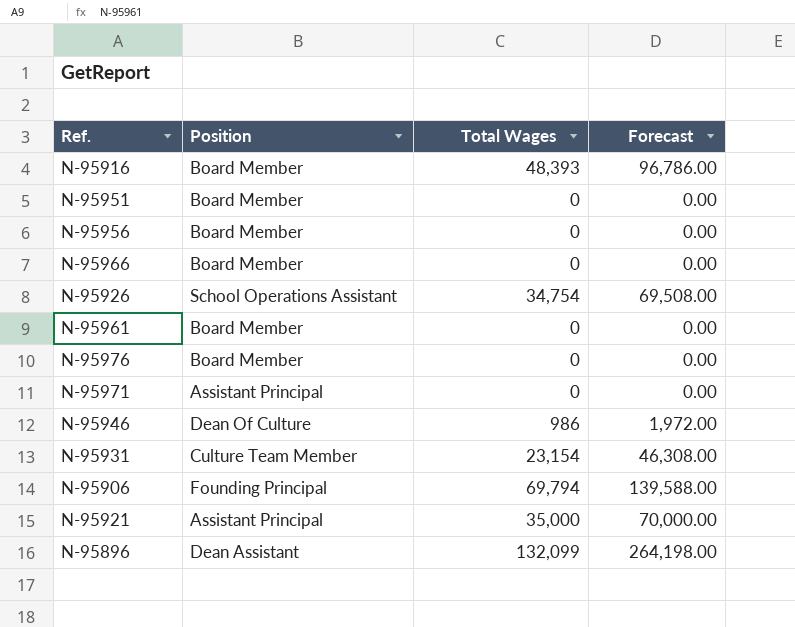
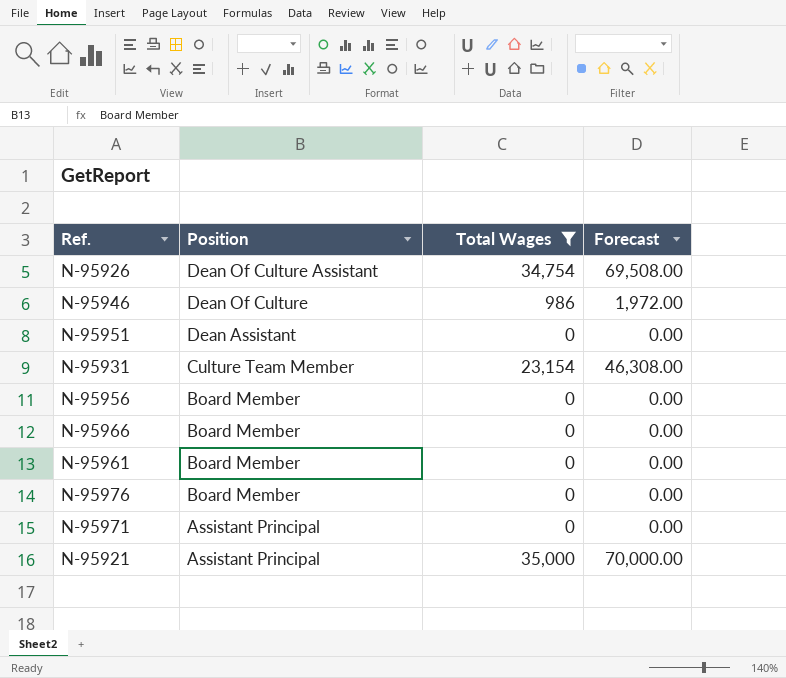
filter: none -> Total Wages <= 35,000
row order: none -> Position descending
N-95926 | Position: School Operations Assistant -> Dean Of Culture Assistant
N-95951 | Position: Board Member -> Dean Assistant

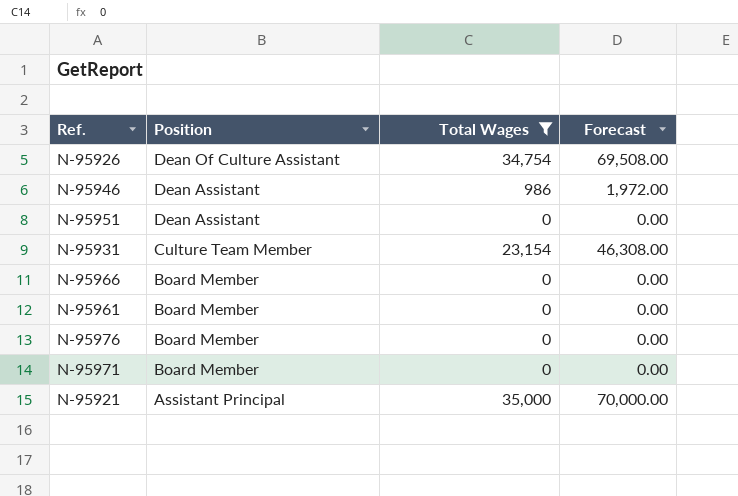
row N-95956: Board Member | 0 | 0.00 -> none
N-95946 | Position: Dean Of Culture -> Dean Assistant
N-95971 | Position: Assistant Principal -> Board Member

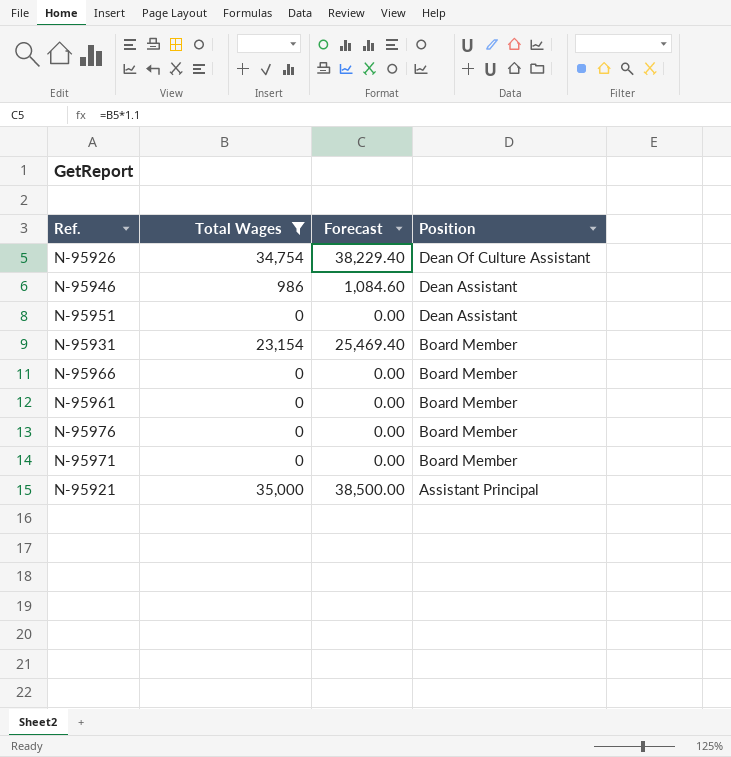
column Forecast | formula: [Total Wages] * 2 -> [Total Wages] * 1.1
column Position | position: 2 -> 4
N-95931 | Position: Culture Team Member -> Board Member

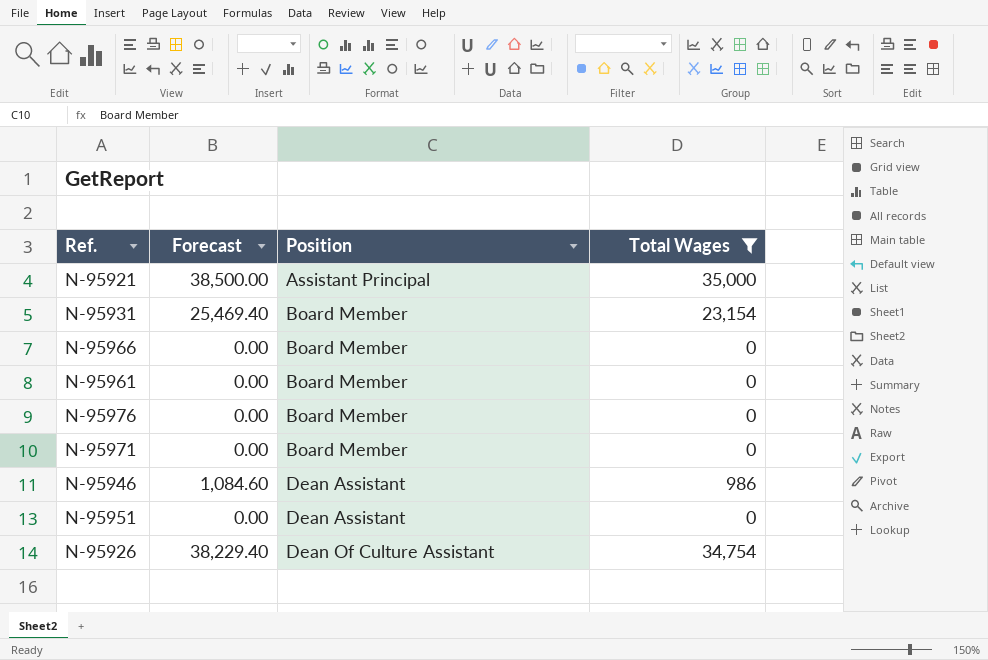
row order: Position descending -> Position ascending
column Total Wages | position: 2 -> 4

